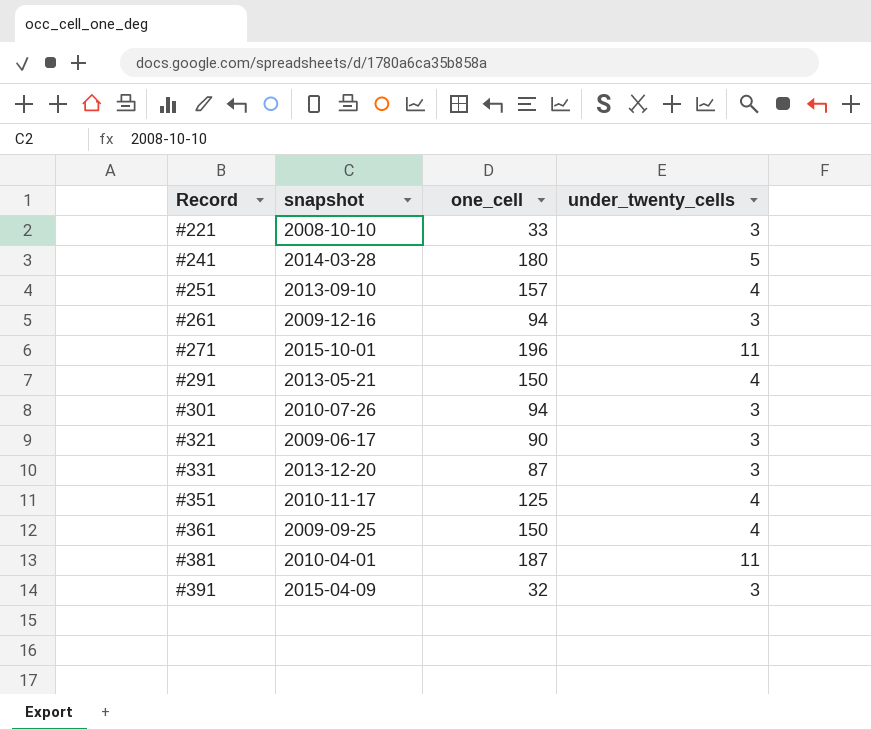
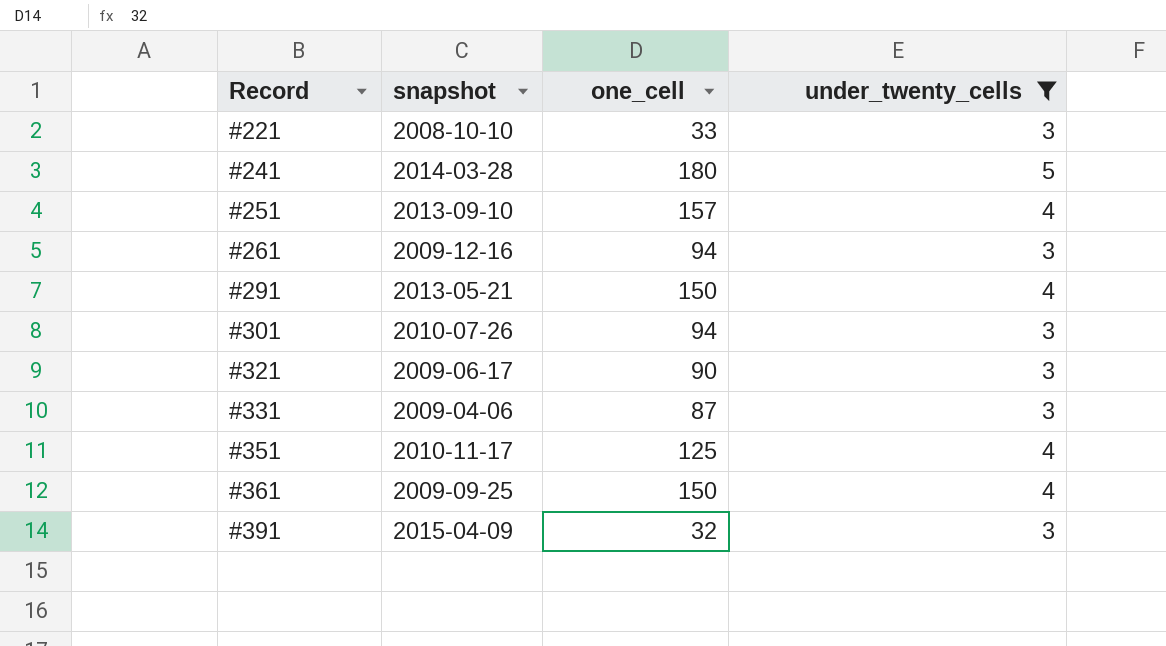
filter: none -> under_twenty_cells != 11
#331 | snapshot: 2013-12-20 -> 2009-04-06

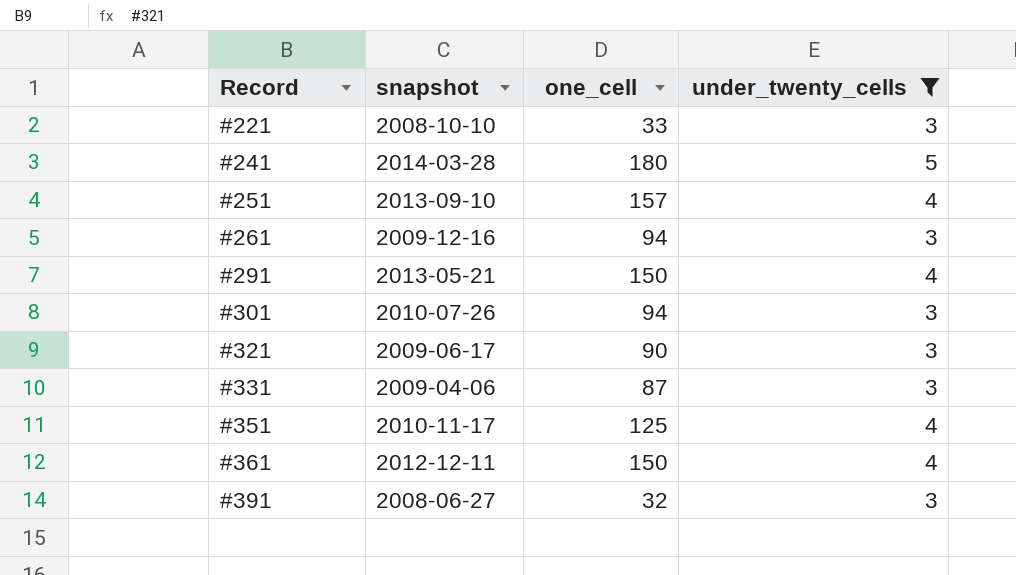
#361 | snapshot: 2009-09-25 -> 2012-12-11
#391 | snapshot: 2015-04-09 -> 2008-06-27

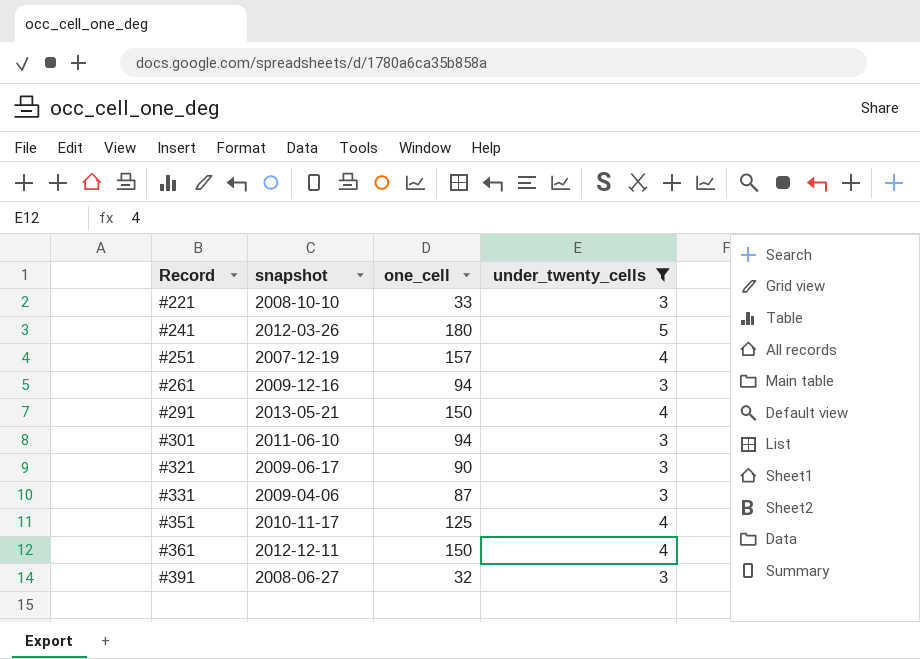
#241 | snapshot: 2014-03-28 -> 2012-03-26
#251 | snapshot: 2013-09-10 -> 2007-12-19
#301 | snapshot: 2010-07-26 -> 2011-06-10

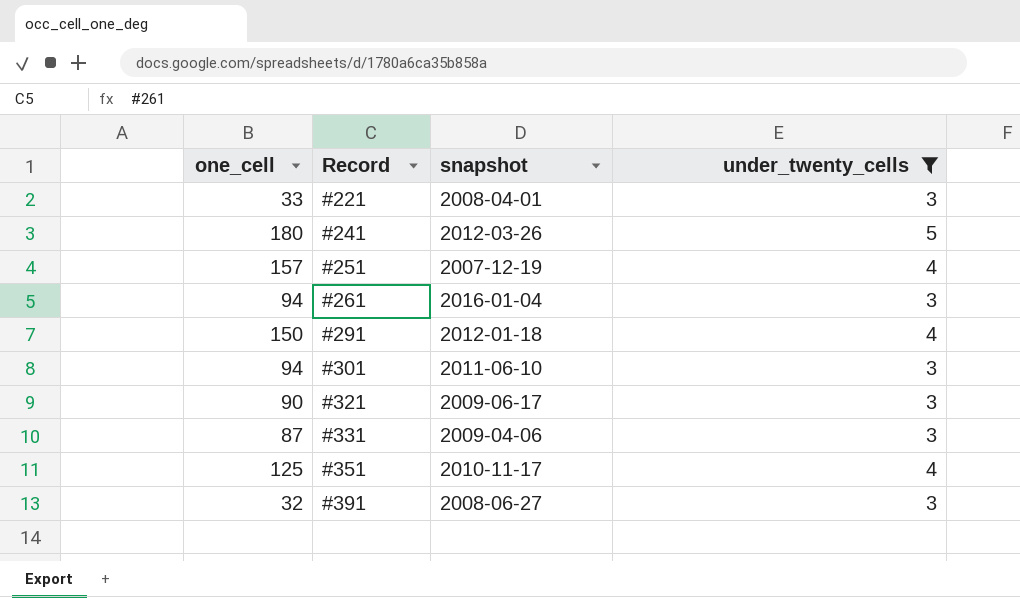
column one_cell | position: 3 -> 1
row #361: 2012-12-11 | 150 | 4 -> none
#221 | snapshot: 2008-10-10 -> 2008-04-01
#261 | snapshot: 2009-12-16 -> 2016-01-04
#291 | snapshot: 2013-05-21 -> 2012-01-18

